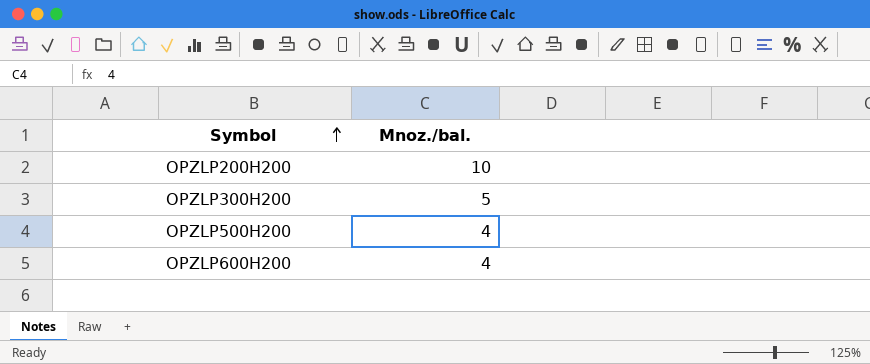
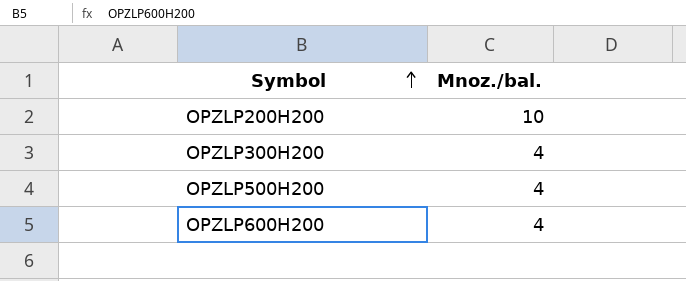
OPZLP300H200 | Mnoz./bal.: 5 -> 4

